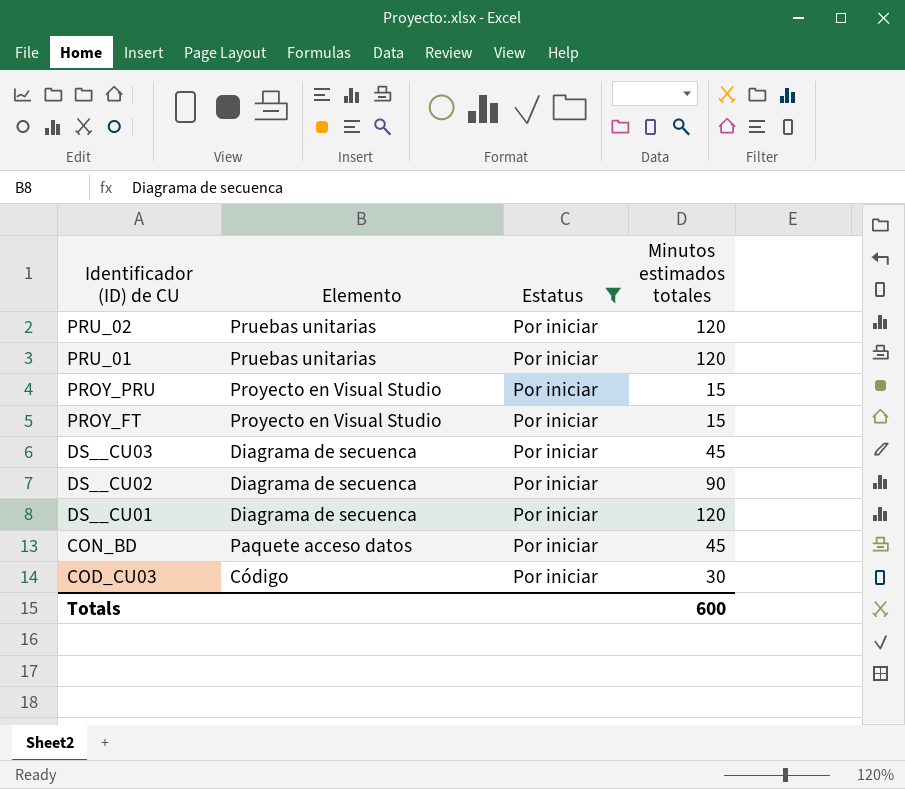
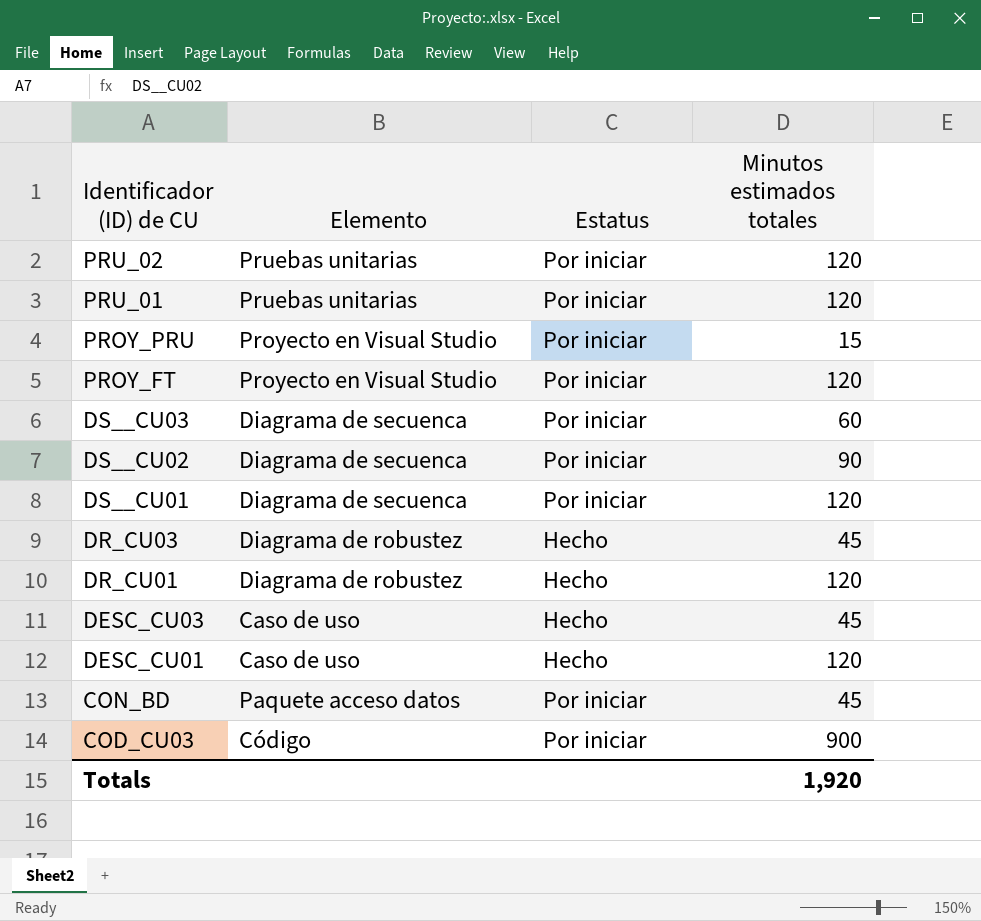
filter: Estatus = Por iniciar -> none
PROY_FT | Minutos estimados totales: 15 -> 120
DS__CU03 | Minutos estimados totales: 45 -> 60
COD_CU03 | Minutos estimados totales: 30 -> 900
Totals | Minutos estimados totales: 600 -> 1,920

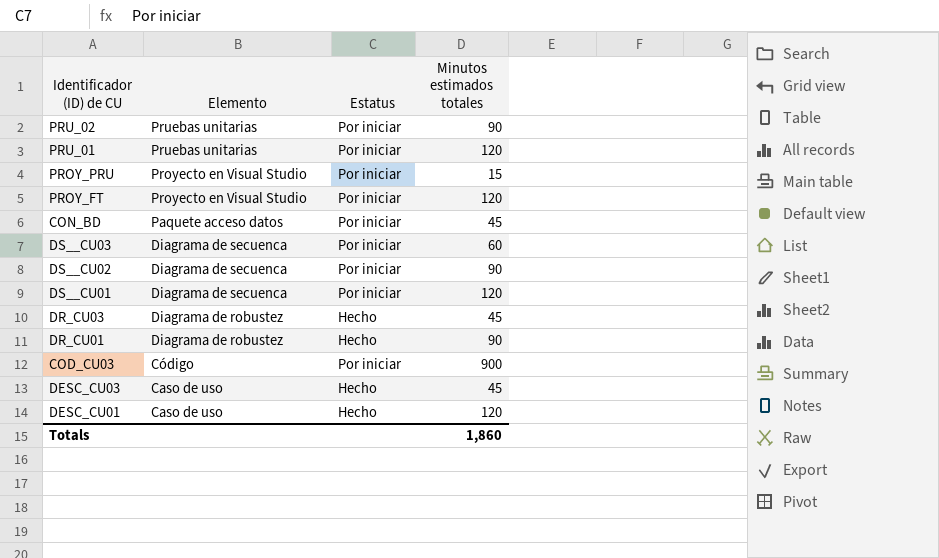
row order: Identificador (ID) de CU descending -> Elemento descending
PRU_02 | Minutos estimados totales: 120 -> 90
DR_CU01 | Minutos estimados totales: 120 -> 90
Totals | Minutos estimados totales: 1,920 -> 1,860

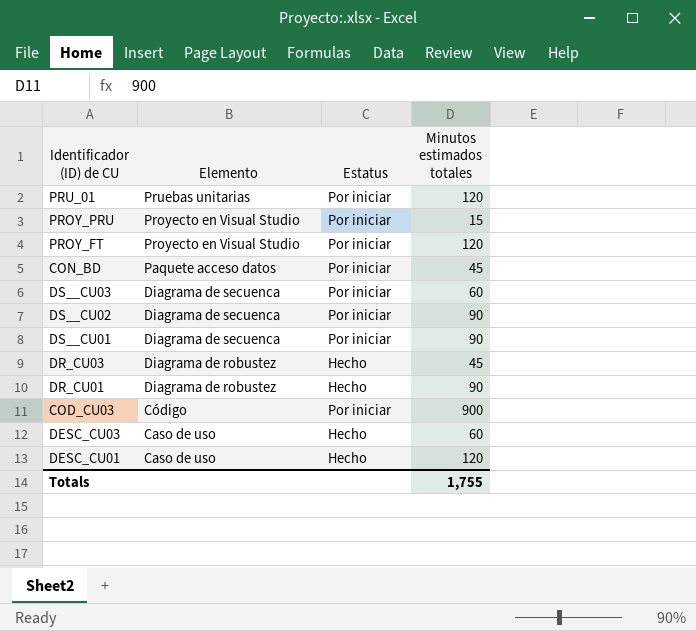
row PRU_02: Pruebas unitarias | Por iniciar | 90 -> none
DS__CU01 | Minutos estimados totales: 120 -> 90
DESC_CU03 | Minutos estimados totales: 45 -> 60
Totals | Minutos estimados totales: 1,860 -> 1,755

